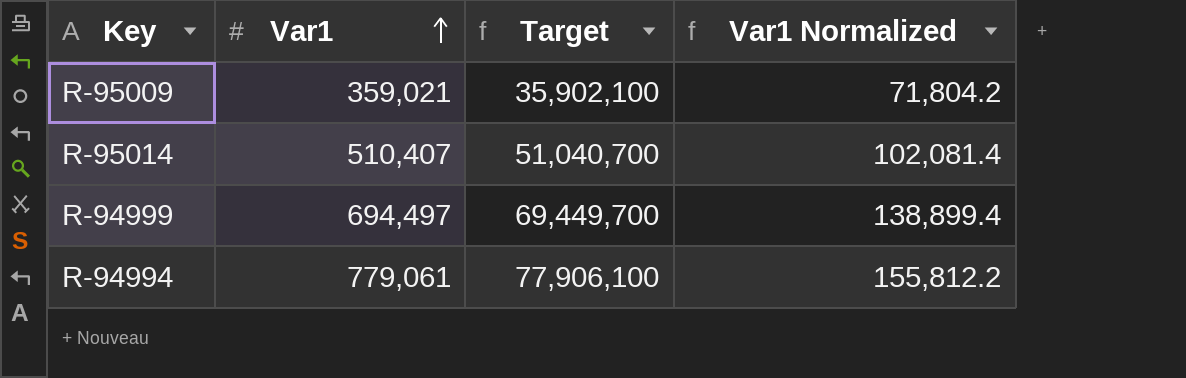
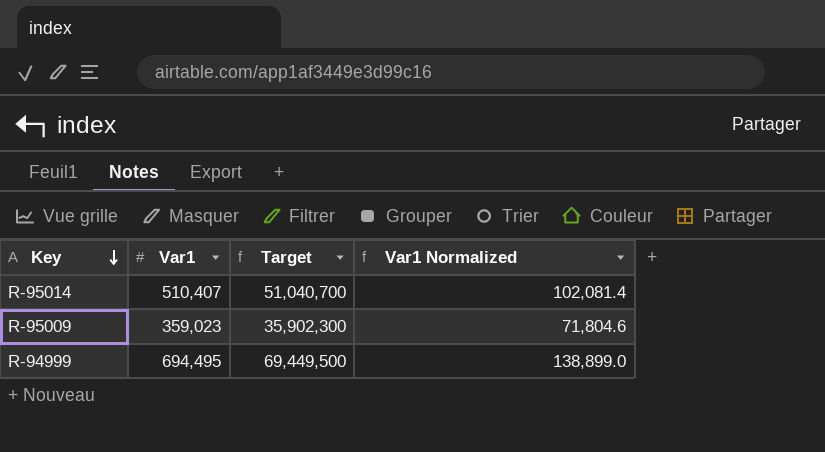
row order: Var1 ascending -> Key descending
row R-94994: 779,061 | 77,906,100 | 155,812.2 -> none
R-95009 | Var1: 359,021 -> 359,023
R-95009 | Target: 35,902,100 -> 35,902,300
R-95009 | Var1 Normalized: 71,804.2 -> 71,804.6
R-94999 | Var1: 694,497 -> 694,495
R-94999 | Target: 69,449,700 -> 69,449,500
R-94999 | Var1 Normalized: 138,899.4 -> 138,899.0

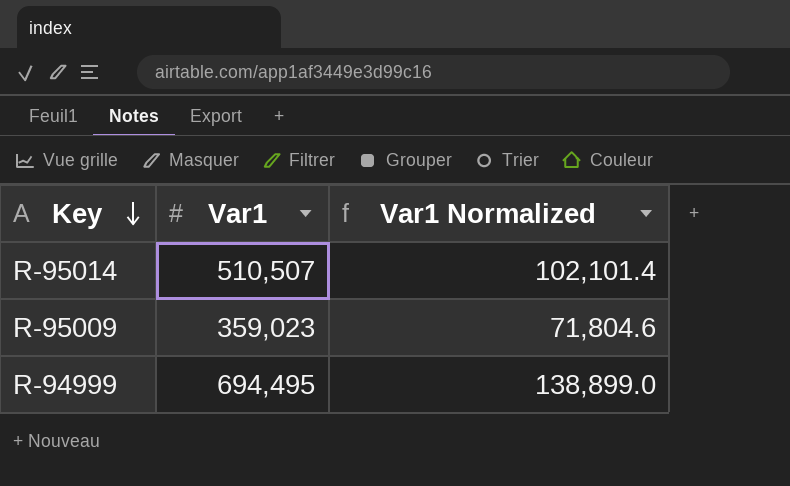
column Target | formula: [Var1] * 100 -> none
R-95014 | Var1: 510,407 -> 510,507
R-95014 | Var1 Normalized: 102,081.4 -> 102,101.4

